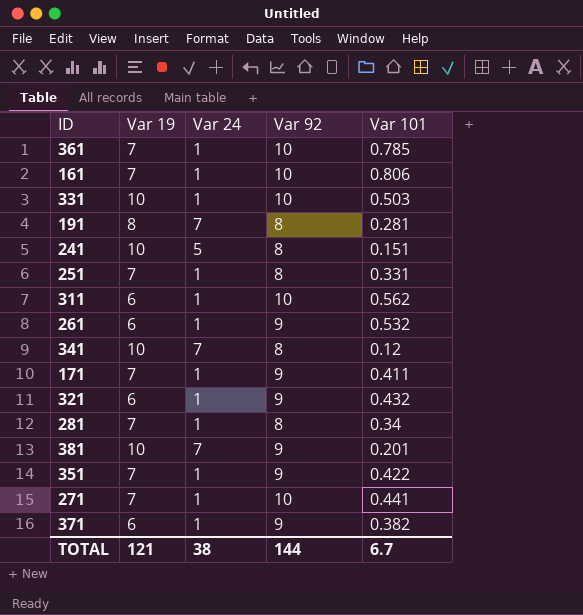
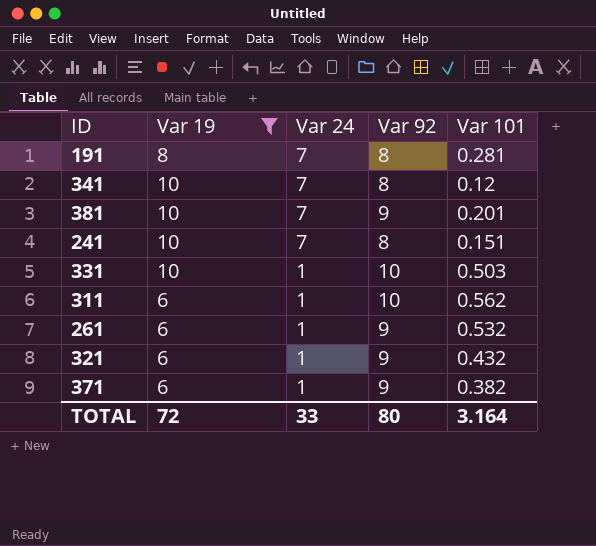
filter: none -> Var 19 != 7
row order: none -> Var 24 descending
241 | Var 24: 5 -> 7
TOTAL | Var 19: 121 -> 72
TOTAL | Var 24: 38 -> 33
TOTAL | Var 92: 144 -> 80
TOTAL | Var 101: 6.7 -> 3.164

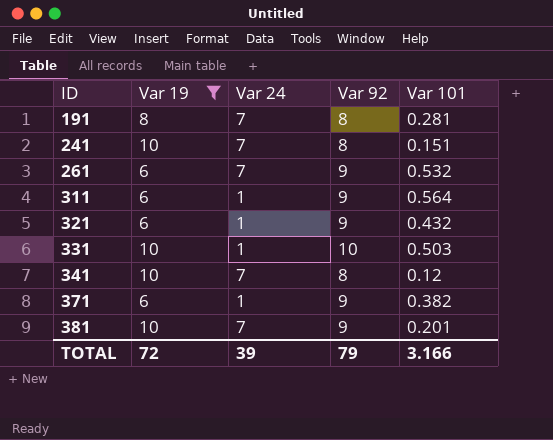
row order: Var 24 descending -> ID ascending
261 | Var 24: 1 -> 7
311 | Var 92: 10 -> 9
311 | Var 101: 0.562 -> 0.564
TOTAL | Var 24: 33 -> 39
TOTAL | Var 92: 80 -> 79
TOTAL | Var 101: 3.164 -> 3.166

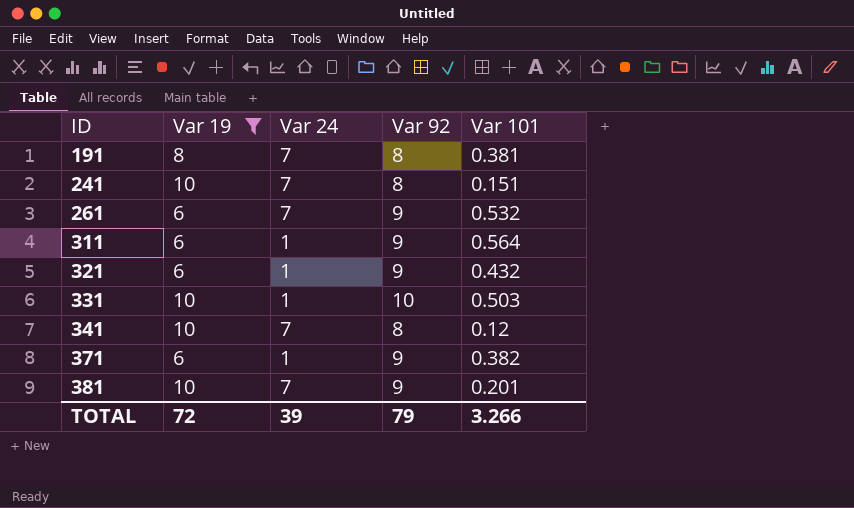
191 | Var 101: 0.281 -> 0.381
TOTAL | Var 101: 3.166 -> 3.266

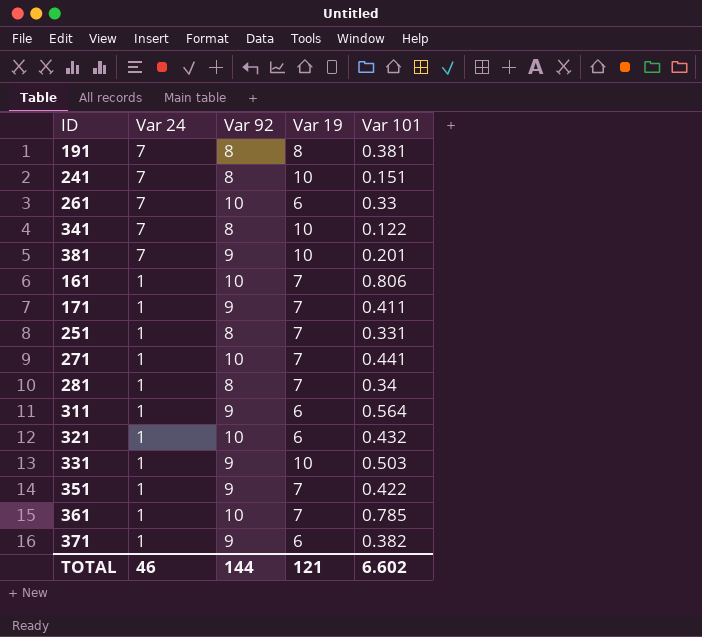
filter: Var 19 != 7 -> none
row order: ID ascending -> Var 24 descending
column Var 19 | position: 2 -> 4
261 | Var 92: 9 -> 10
261 | Var 101: 0.532 -> 0.33
341 | Var 101: 0.12 -> 0.122
321 | Var 92: 9 -> 10
331 | Var 92: 10 -> 9
TOTAL | Var 24: 39 -> 46
TOTAL | Var 92: 79 -> 144
TOTAL | Var 19: 72 -> 121
TOTAL | Var 101: 3.266 -> 6.602

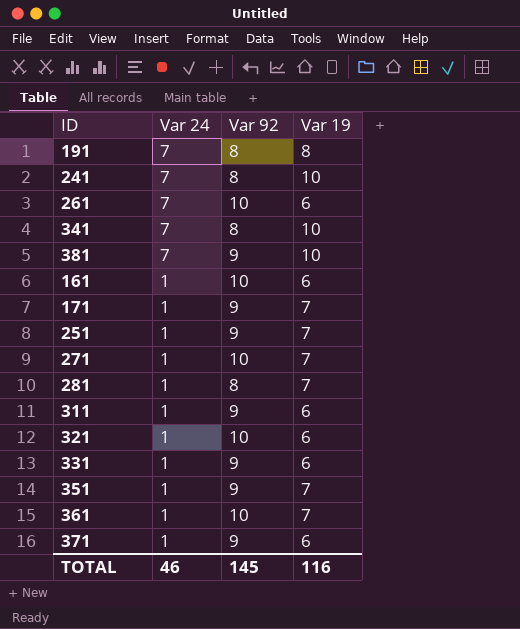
column Var 101 | position: 5 -> none
161 | Var 19: 7 -> 6
251 | Var 92: 8 -> 9
331 | Var 19: 10 -> 6
TOTAL | Var 92: 144 -> 145
TOTAL | Var 19: 121 -> 116

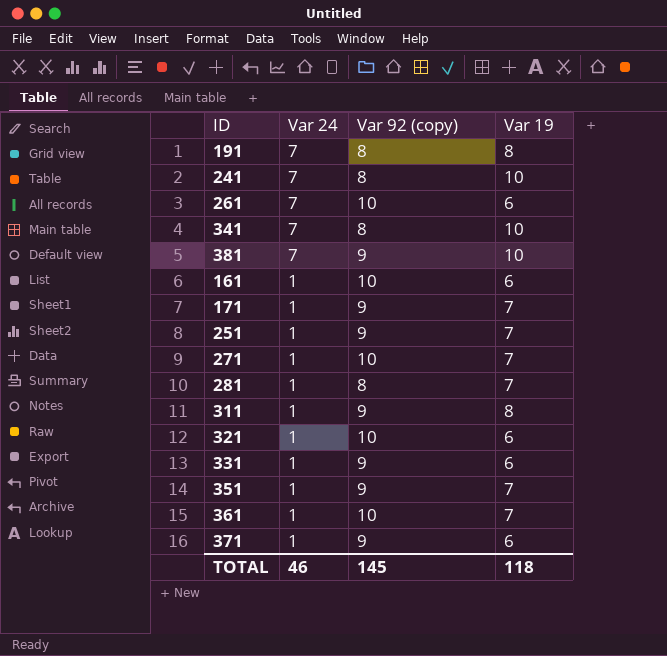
column name: Var 92 -> Var 92 (copy)
311 | Var 19: 6 -> 8
TOTAL | Var 19: 116 -> 118

